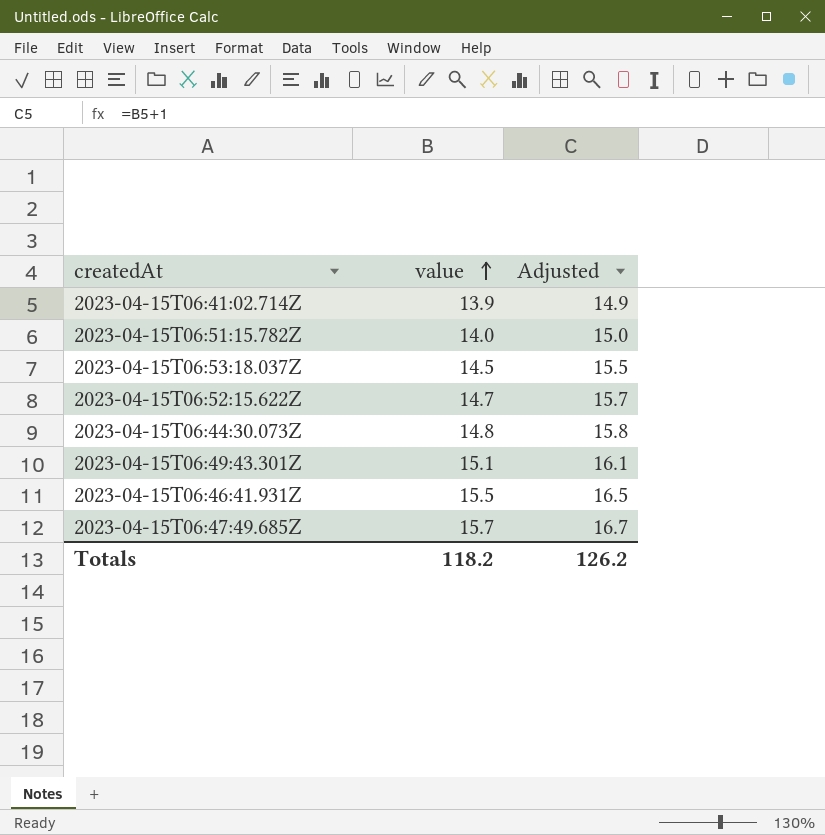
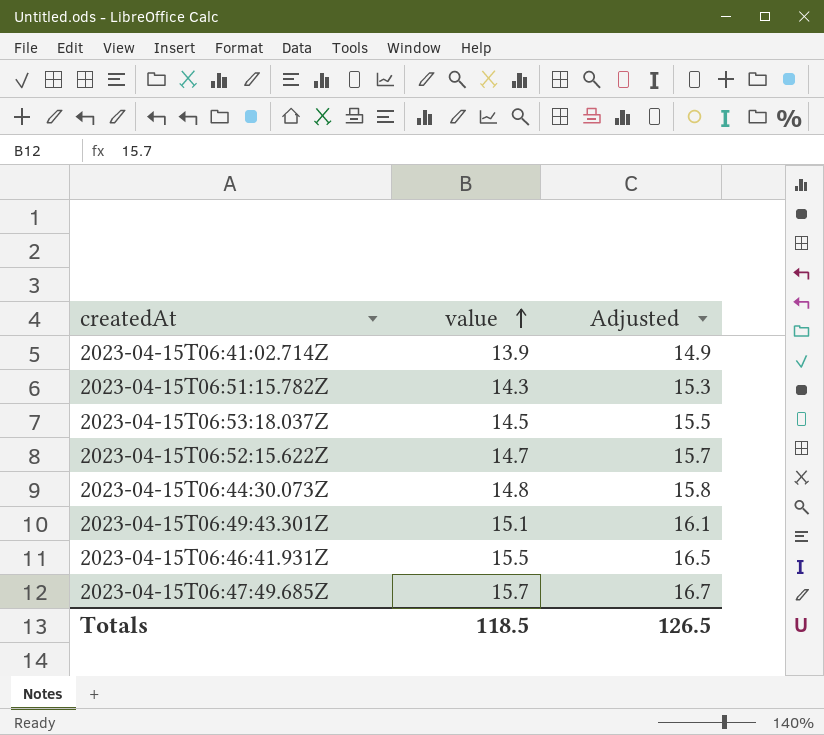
2023-04-15T06:51:15.782Z | value: 14.0 -> 14.3
2023-04-15T06:51:15.782Z | Adjusted: 15.0 -> 15.3
Totals | value: 118.2 -> 118.5
Totals | Adjusted: 126.2 -> 126.5

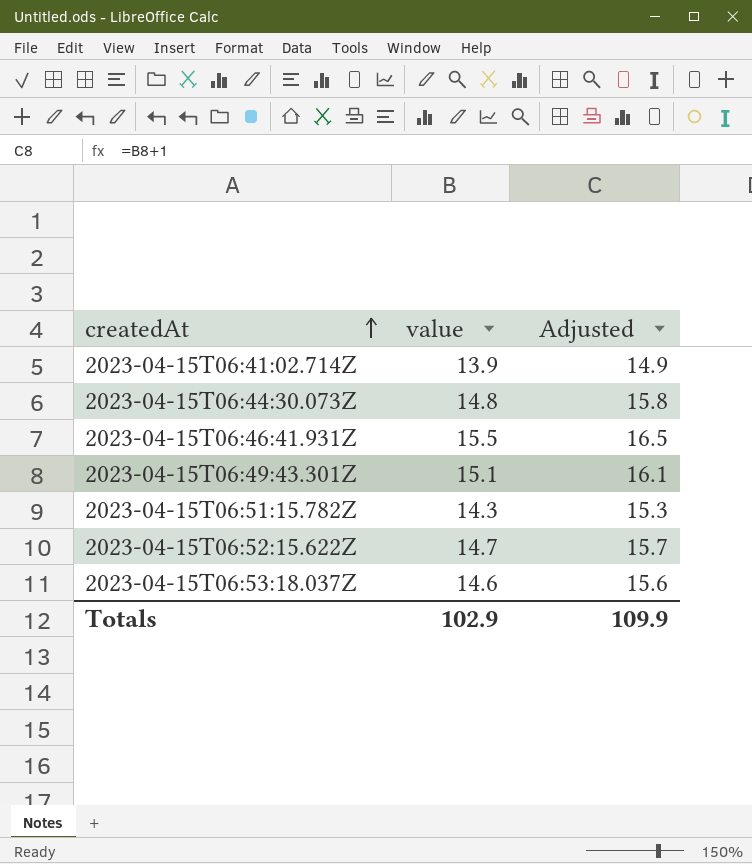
row order: value ascending -> createdAt ascending
row 2023-04-15T06:47:49.685Z: 15.7 | 16.7 -> none
2023-04-15T06:53:18.037Z | value: 14.5 -> 14.6
2023-04-15T06:53:18.037Z | Adjusted: 15.5 -> 15.6
Totals | value: 118.5 -> 102.9
Totals | Adjusted: 126.5 -> 109.9

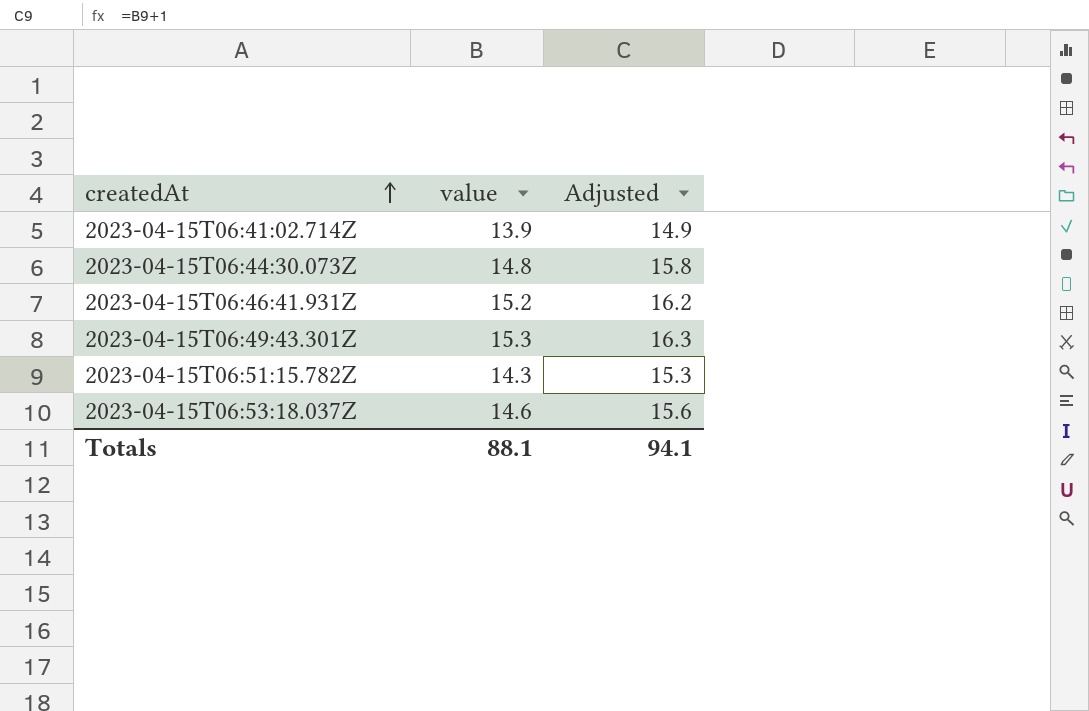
row 2023-04-15T06:52:15.622Z: 14.7 | 15.7 -> none
2023-04-15T06:46:41.931Z | value: 15.5 -> 15.2
2023-04-15T06:46:41.931Z | Adjusted: 16.5 -> 16.2
2023-04-15T06:49:43.301Z | value: 15.1 -> 15.3
2023-04-15T06:49:43.301Z | Adjusted: 16.1 -> 16.3
Totals | value: 102.9 -> 88.1
Totals | Adjusted: 109.9 -> 94.1

